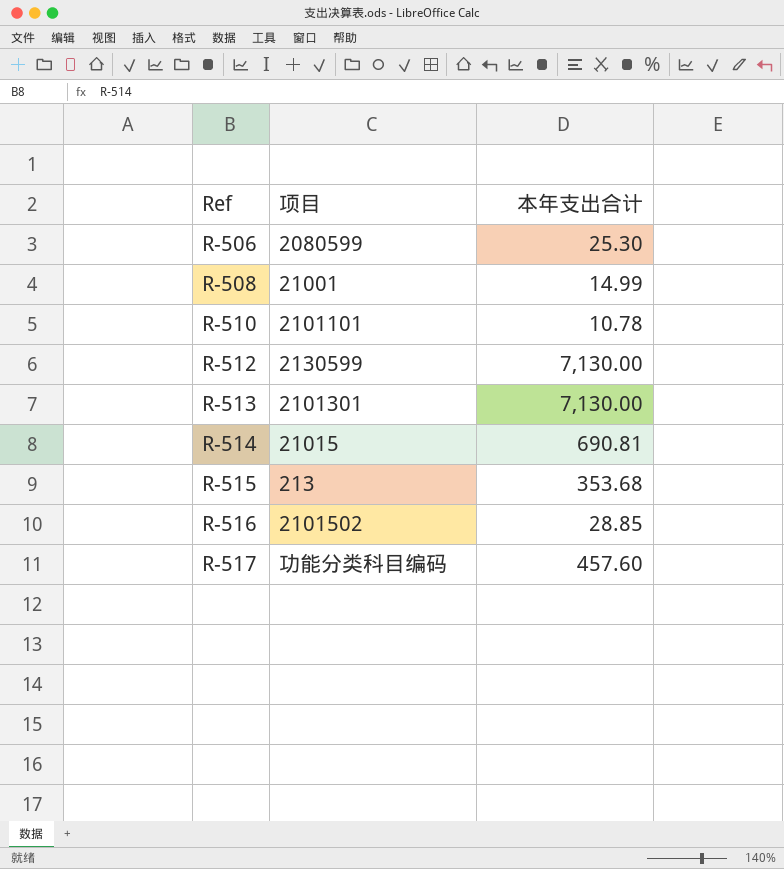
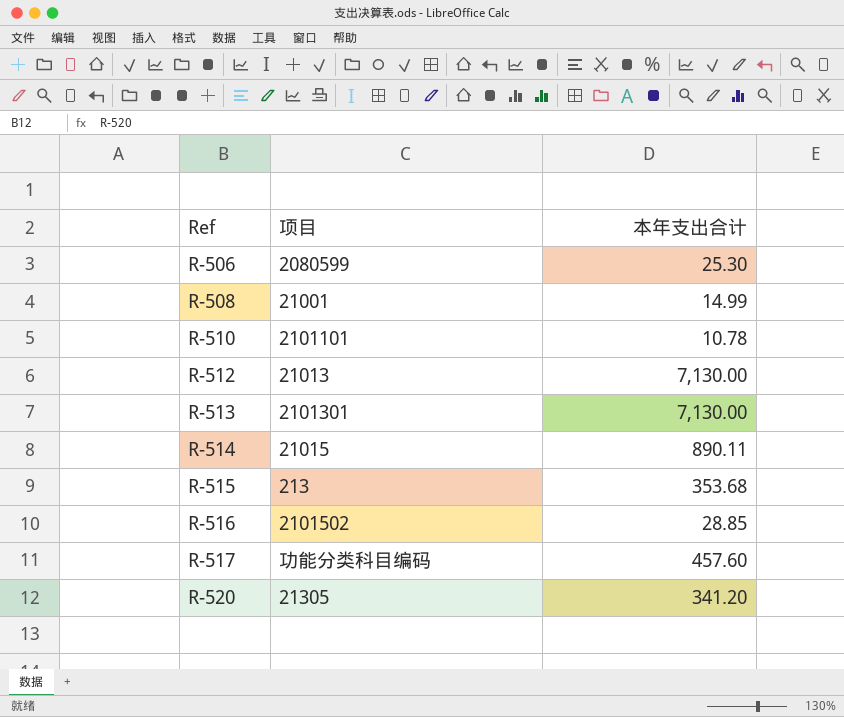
R-512 | 项目: 2130599 -> 21013
R-514 | 本年支出合计: 690.81 -> 890.11
row R-520: none -> 21305 | 341.20

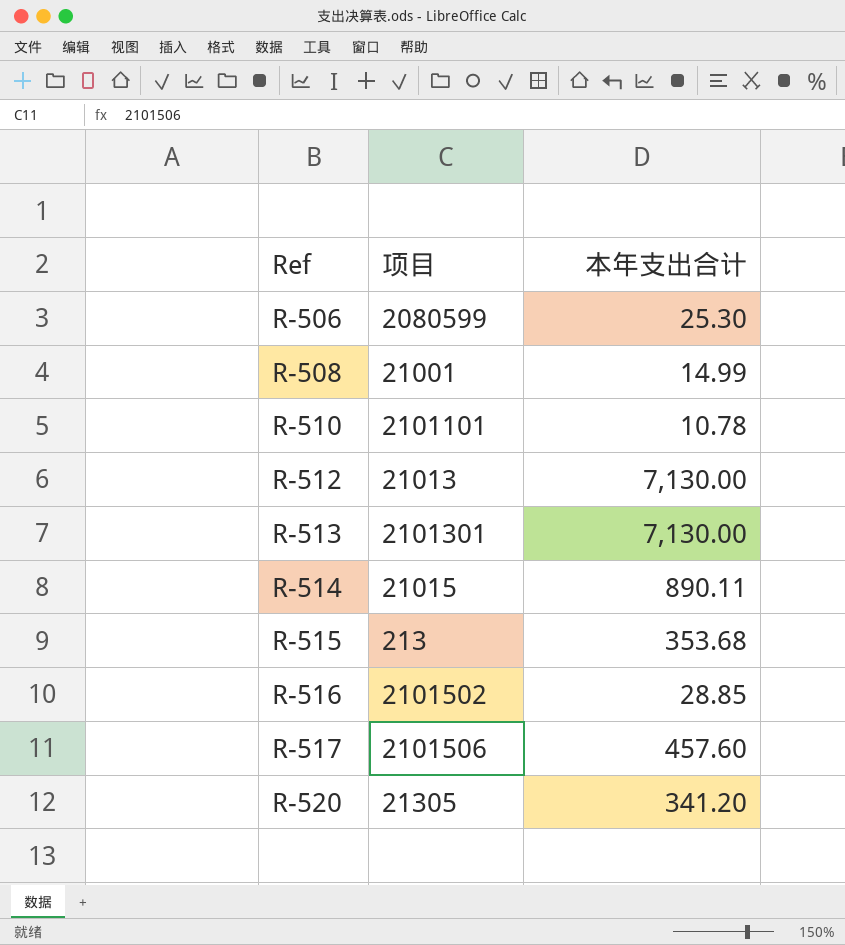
R-517 | 项目: 功能分类科目编码 -> 2101506

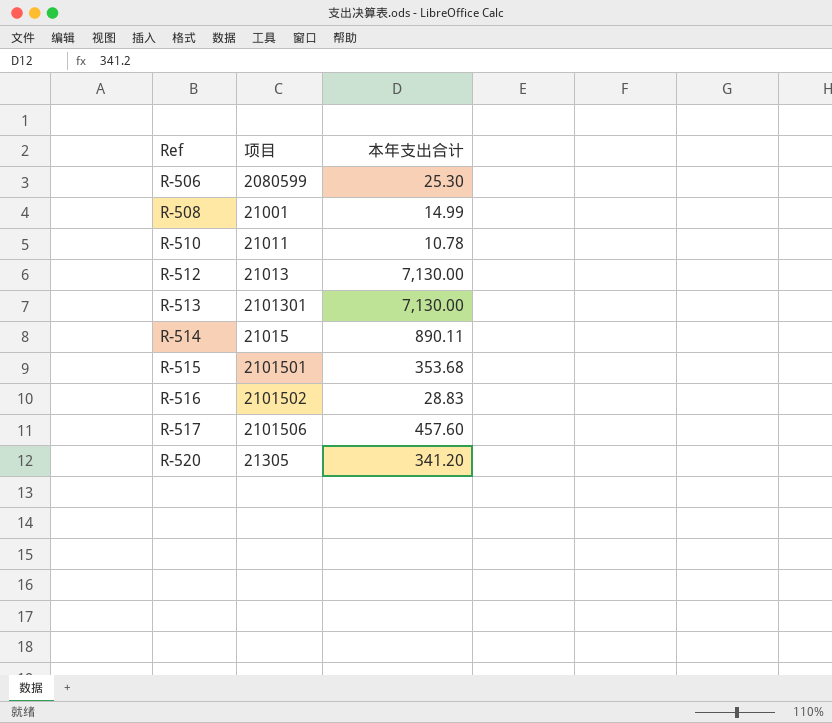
R-510 | 项目: 2101101 -> 21011
R-515 | 项目: 213 -> 2101501
R-516 | 本年支出合计: 28.85 -> 28.83

